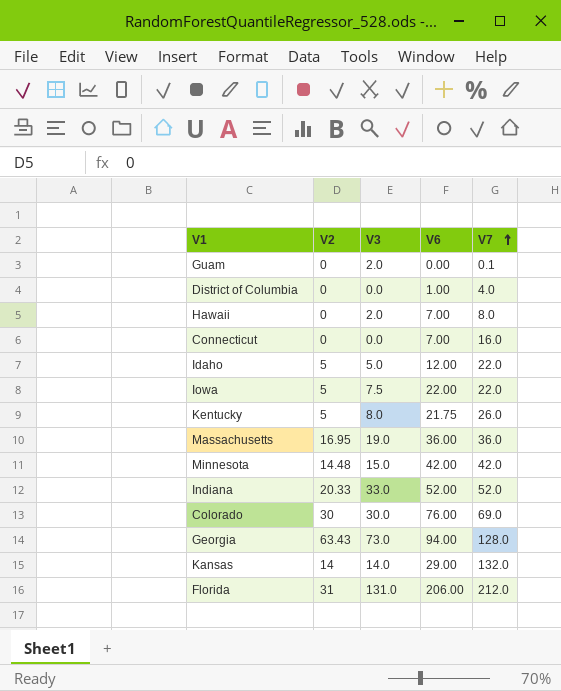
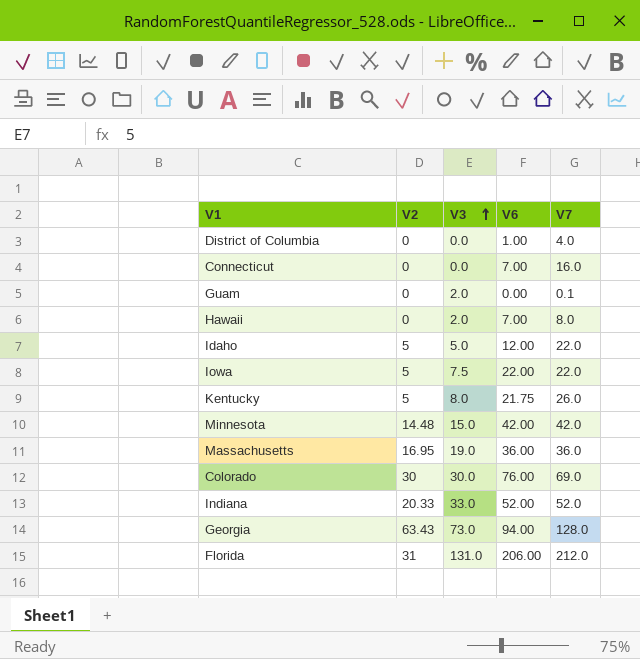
row order: V7 ascending -> V3 ascending
row Kansas: 14 | 14.0 | 29.00 | 132.0 -> none

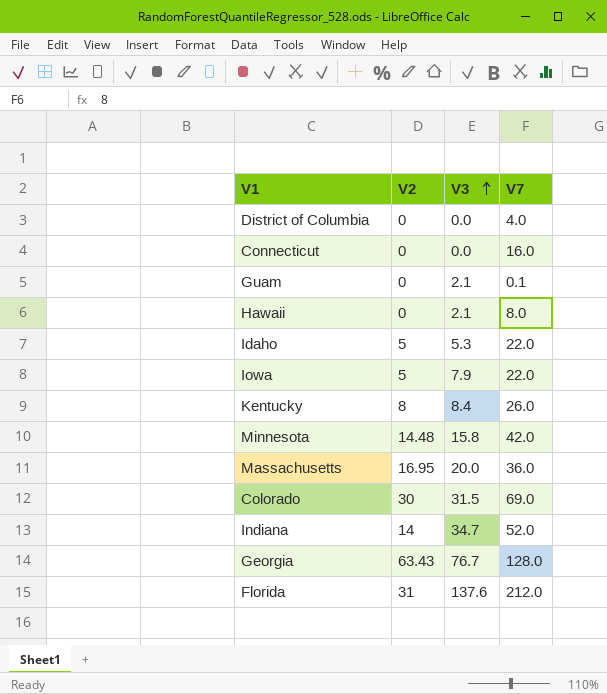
column V6 | position: 4 -> none
Guam | V3: 2.0 -> 2.1
Hawaii | V3: 2.0 -> 2.1
Idaho | V3: 5.0 -> 5.3
Iowa | V3: 7.5 -> 7.9
Kentucky | V2: 5 -> 8
Kentucky | V3: 8.0 -> 8.4
Minnesota | V3: 15.0 -> 15.8
Massachusetts | V3: 19.0 -> 20.0
Colorado | V3: 30.0 -> 31.5
Indiana | V2: 20.33 -> 14
Indiana | V3: 33.0 -> 34.7
Georgia | V3: 73.0 -> 76.7
Florida | V3: 131.0 -> 137.6

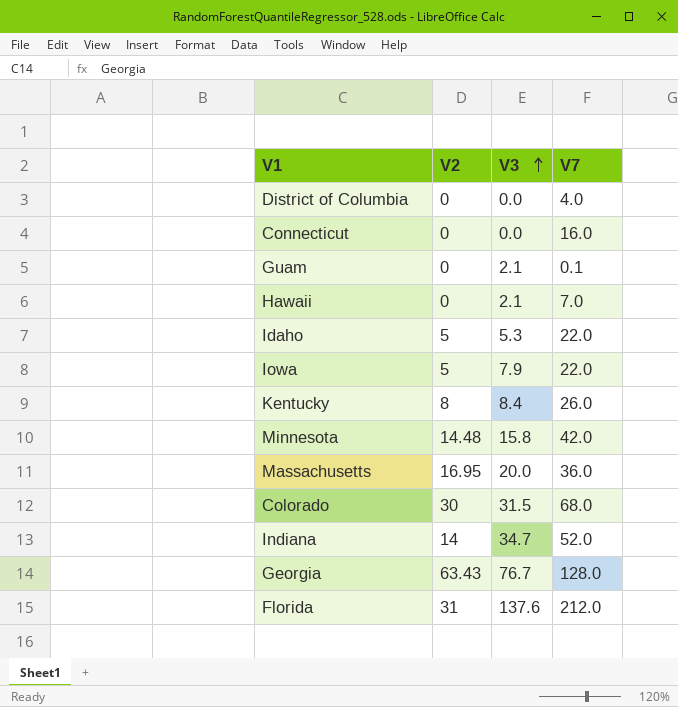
Hawaii | V7: 8.0 -> 7.0
Colorado | V7: 69.0 -> 68.0

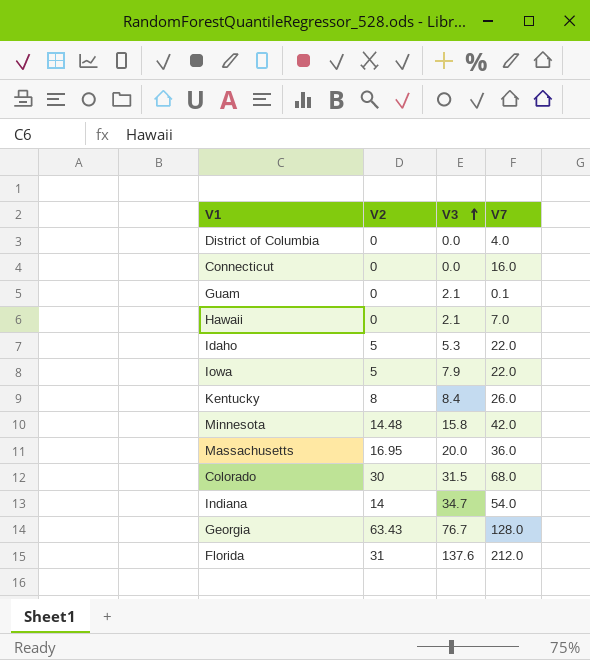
Indiana | V7: 52.0 -> 54.0

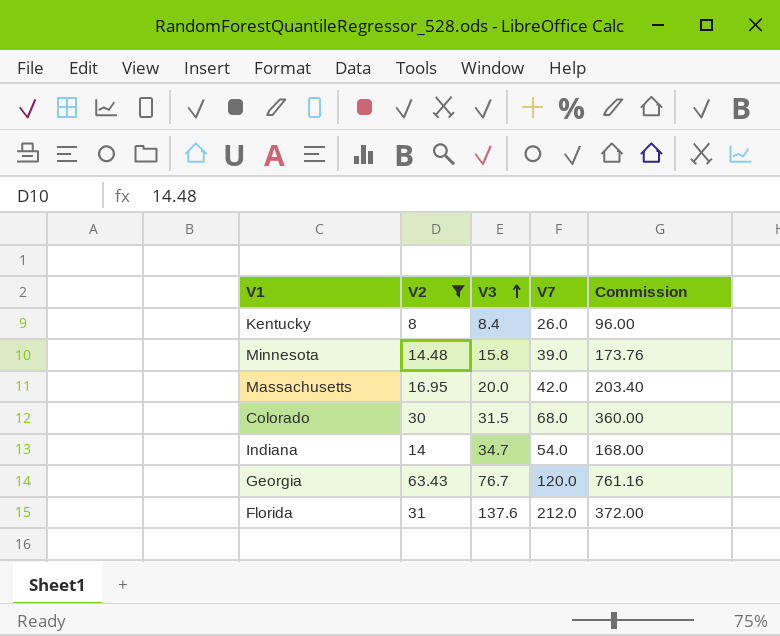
filter: none -> V2 >= 8
column Commission | formula: none -> [V2] * 12
Minnesota | V7: 42.0 -> 39.0
Massachusetts | V7: 36.0 -> 42.0
Georgia | V7: 128.0 -> 120.0

